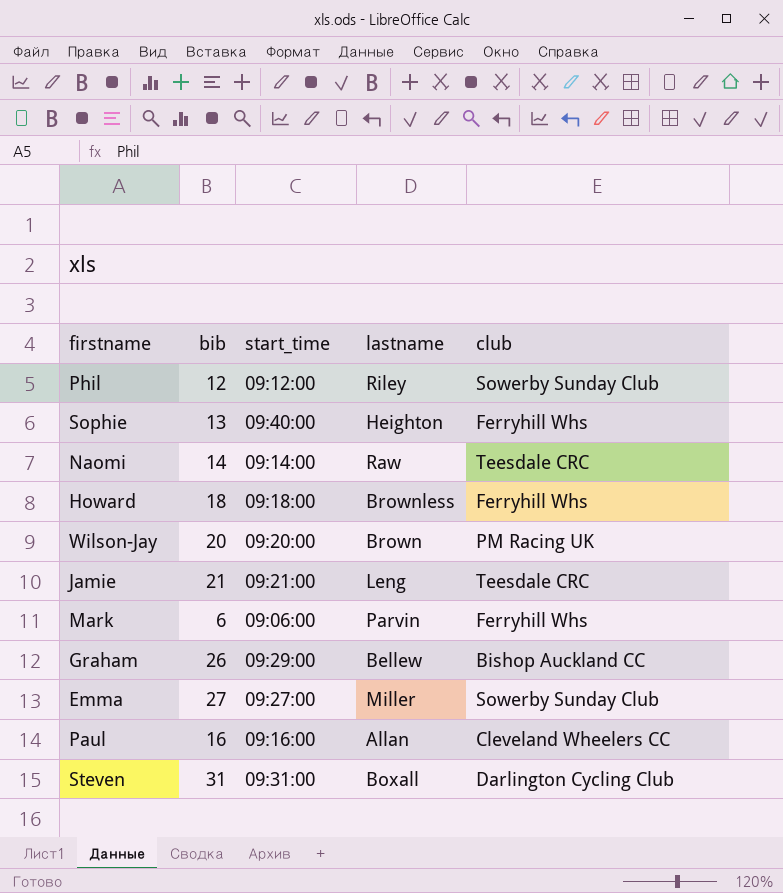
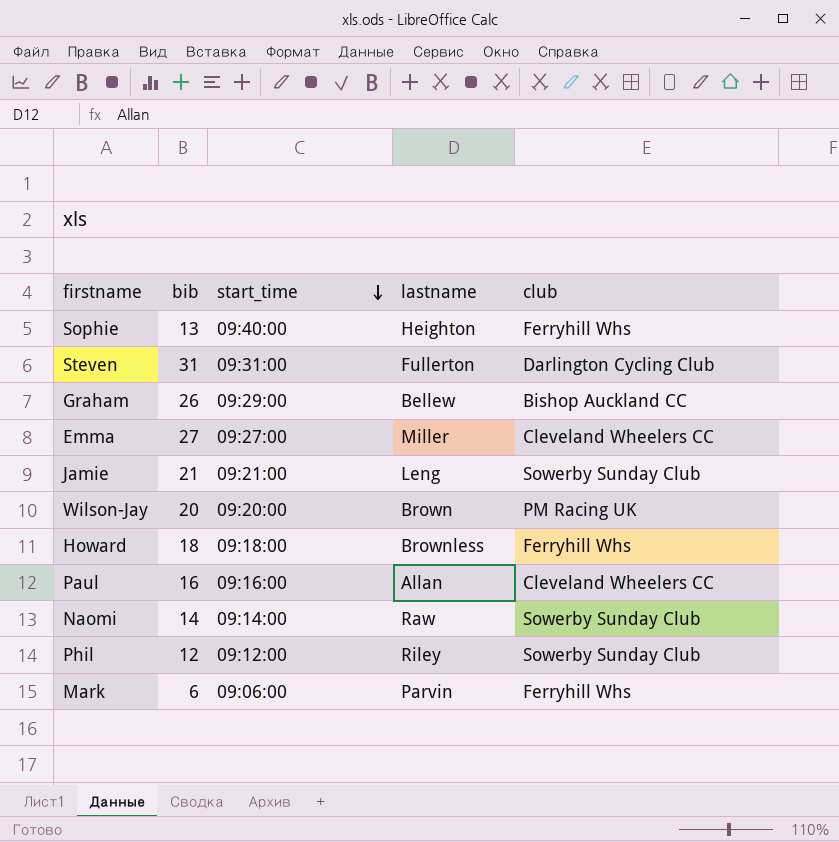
row order: none -> start_time descending
Steven | lastname: Boxall -> Fullerton
Emma | club: Sowerby Sunday Club -> Cleveland Wheelers CC
Jamie | club: Teesdale CRC -> Sowerby Sunday Club
Naomi | club: Teesdale CRC -> Sowerby Sunday Club

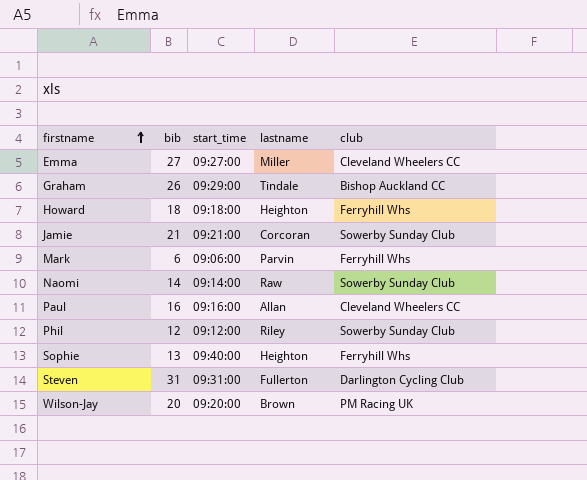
row order: start_time descending -> firstname ascending
Graham | lastname: Bellew -> Tindale
Howard | lastname: Brownless -> Heighton
Jamie | lastname: Leng -> Corcoran

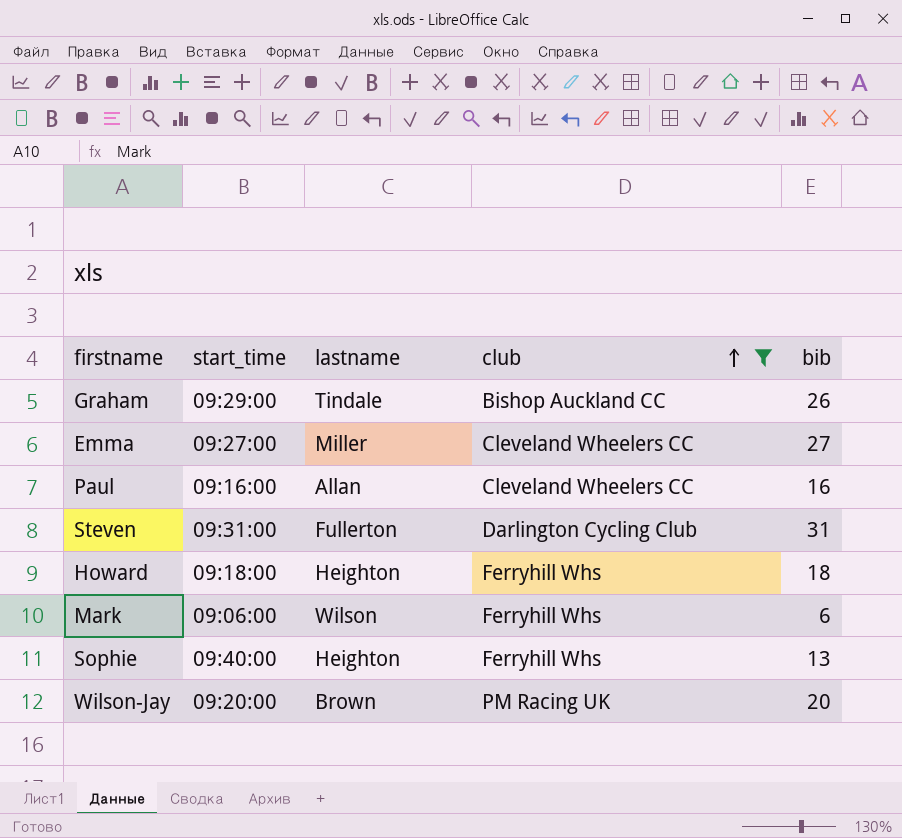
filter: none -> club != Sowerby Sunday Club
row order: firstname ascending -> club ascending
column bib | position: 2 -> 5
Mark | lastname: Parvin -> Wilson

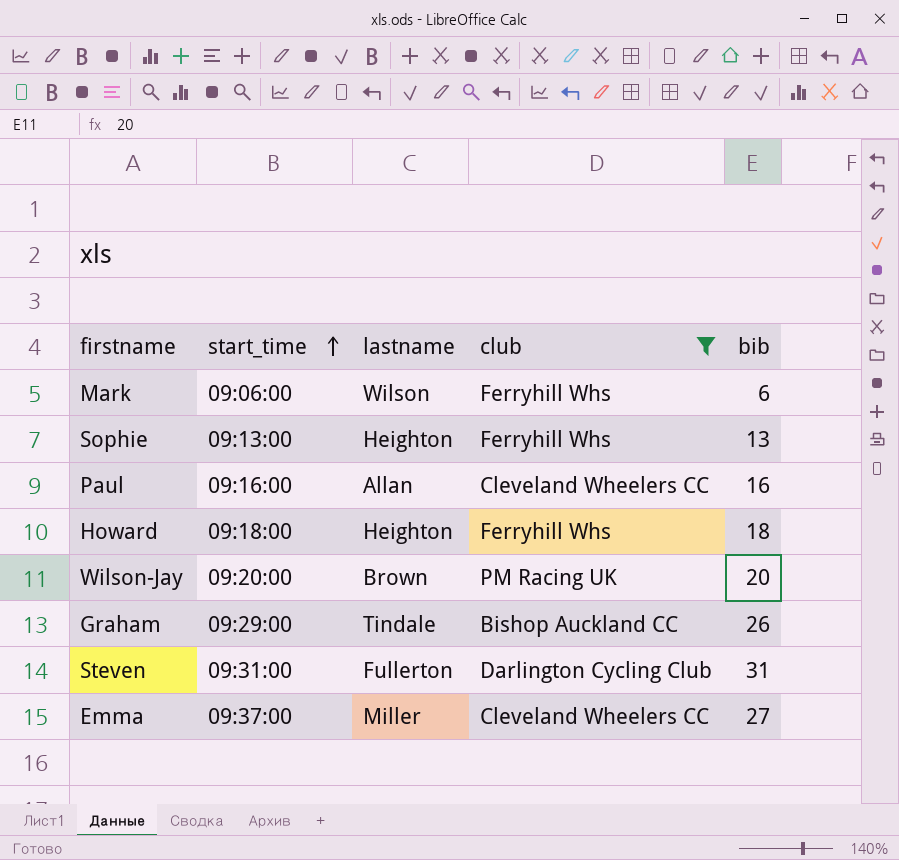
row order: club ascending -> start_time ascending
Sophie | start_time: 09:40:00 -> 09:13:00
Emma | start_time: 09:27:00 -> 09:37:00

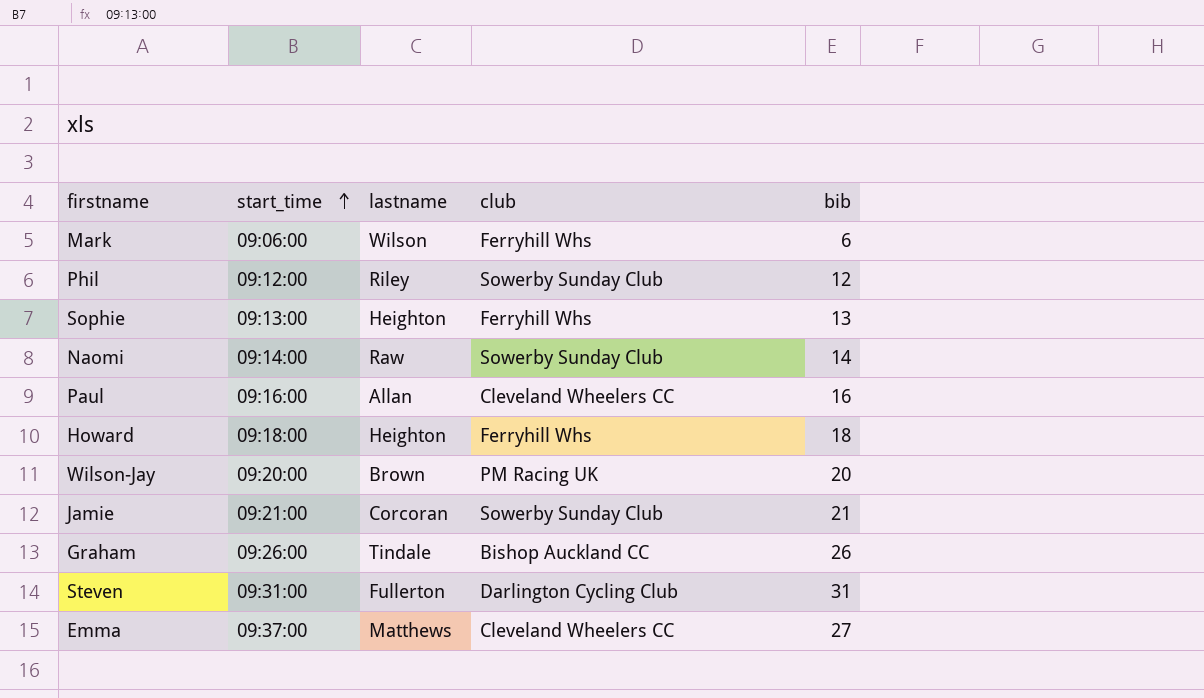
filter: club != Sowerby Sunday Club -> none
Graham | start_time: 09:29:00 -> 09:26:00
Emma | lastname: Miller -> Matthews

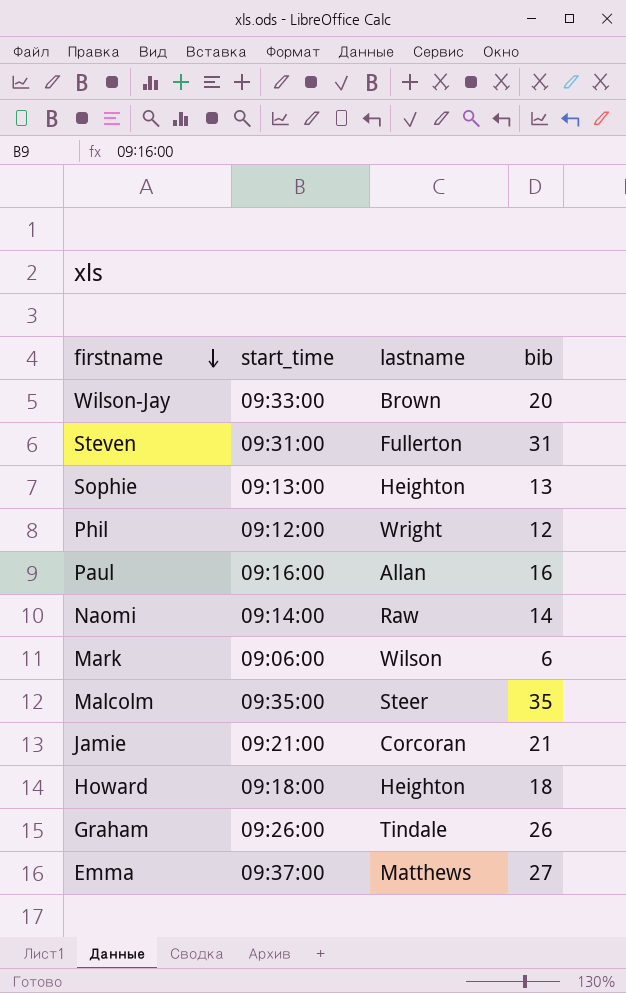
row order: start_time ascending -> firstname descending
column club | position: 4 -> none
Wilson-Jay | start_time: 09:20:00 -> 09:33:00
Phil | lastname: Riley -> Wright
row Malcolm: none -> 09:35:00 | Steer | 35

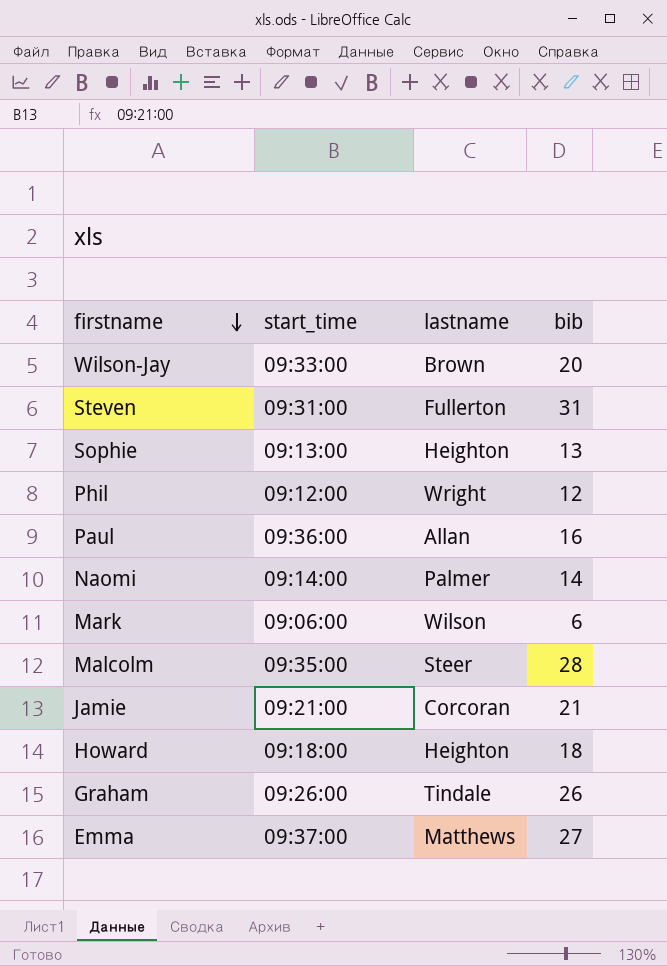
Paul | start_time: 09:16:00 -> 09:36:00
Naomi | lastname: Raw -> Palmer
Malcolm | bib: 35 -> 28

